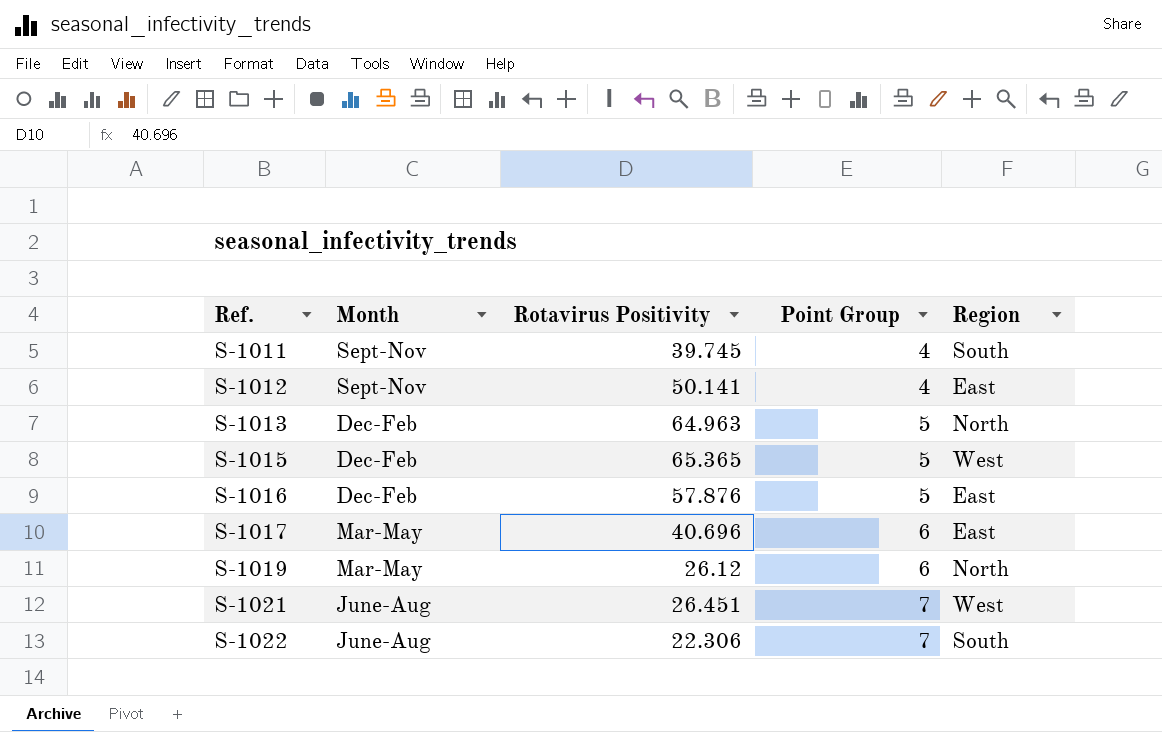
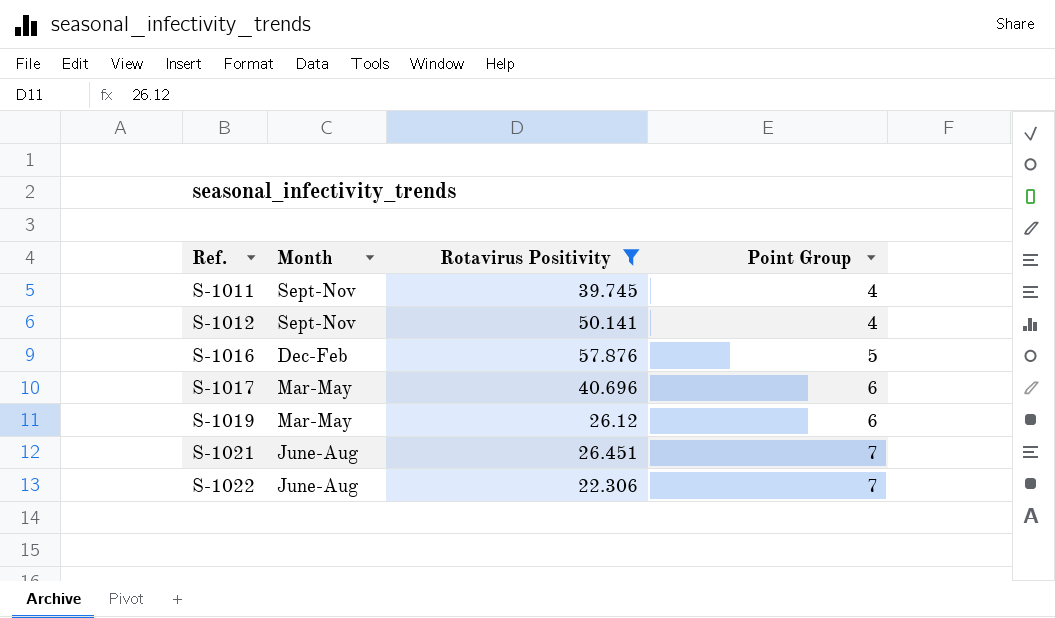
filter: none -> Rotavirus Positivity <= 57.876
column Region | position: 5 -> none

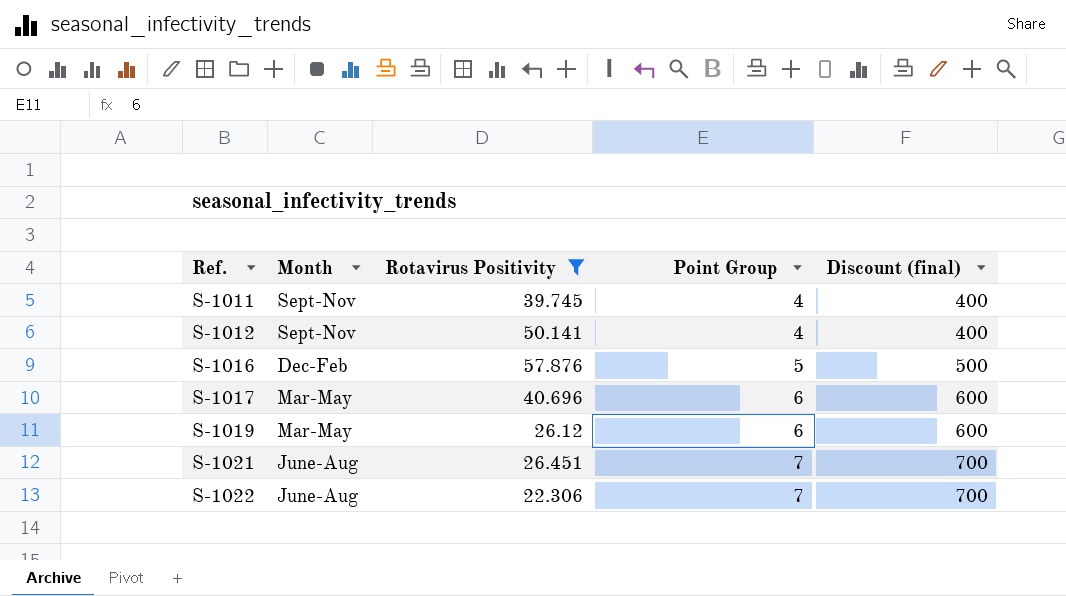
column Discount (final) | formula: none -> [Point Group] * 100

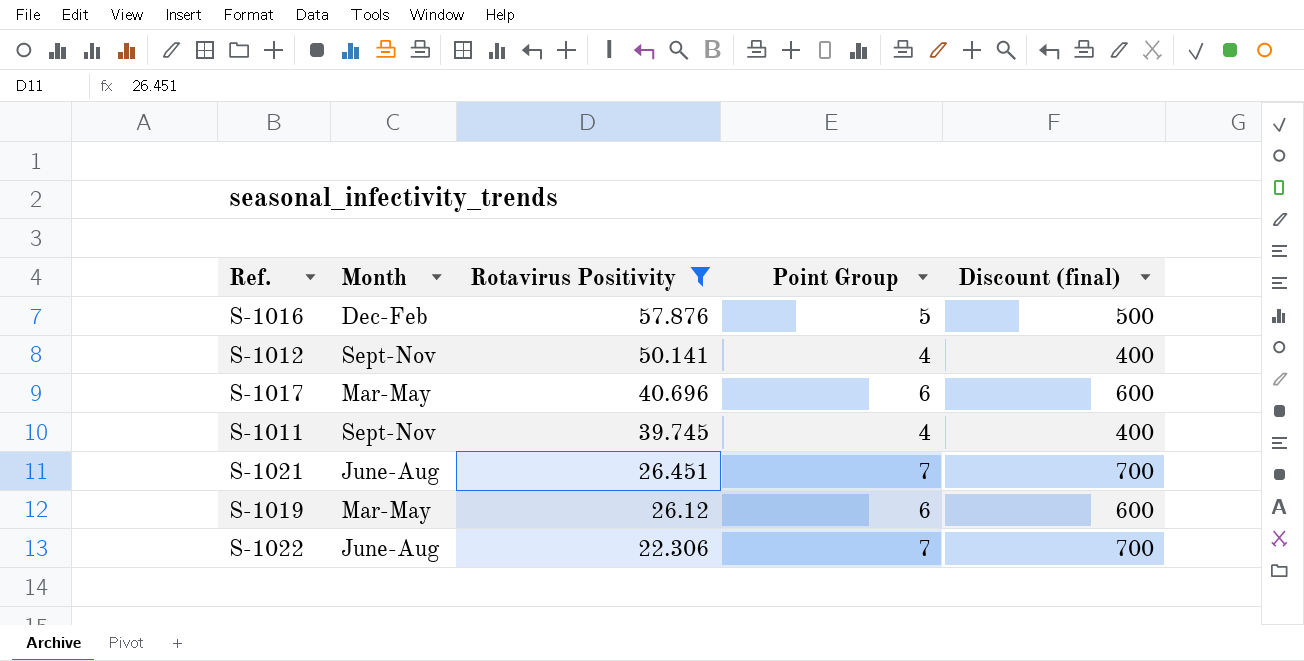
row order: Ref. ascending -> Rotavirus Positivity descending

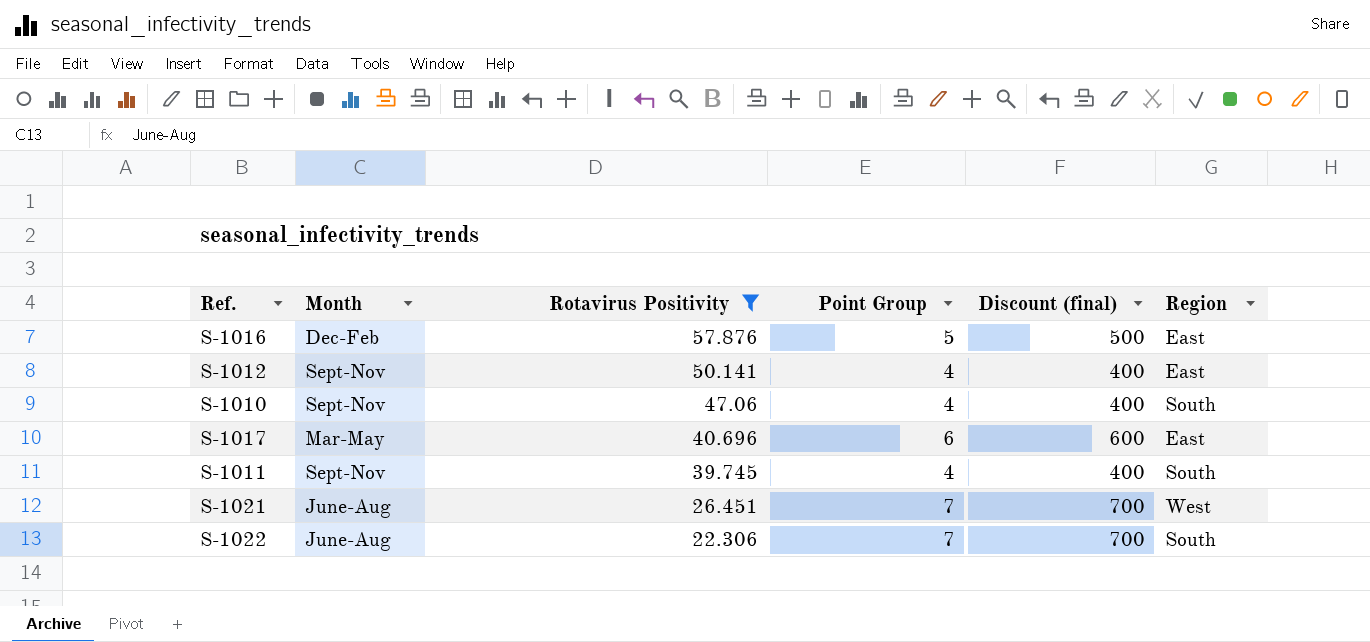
column Region | position: none -> 6
row S-1019: Mar-May | 26.12 | 6 | 600 -> none
row S-1010: none -> Sept-Nov | 47.06 | 4 | 400 | South

